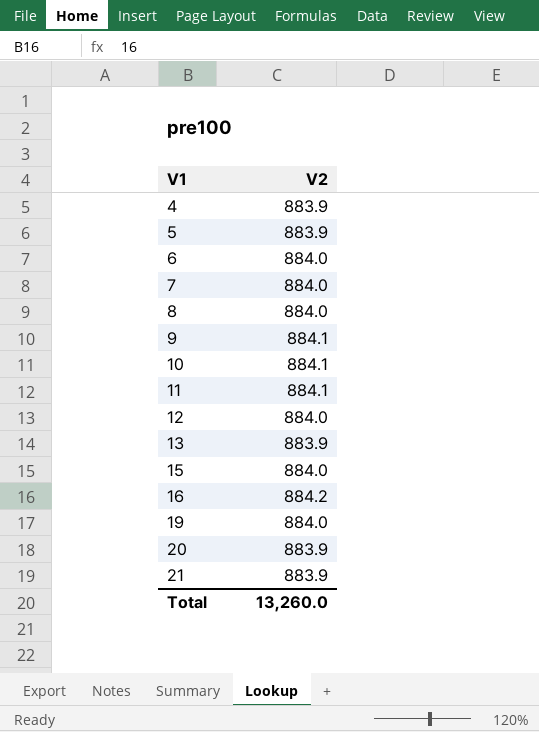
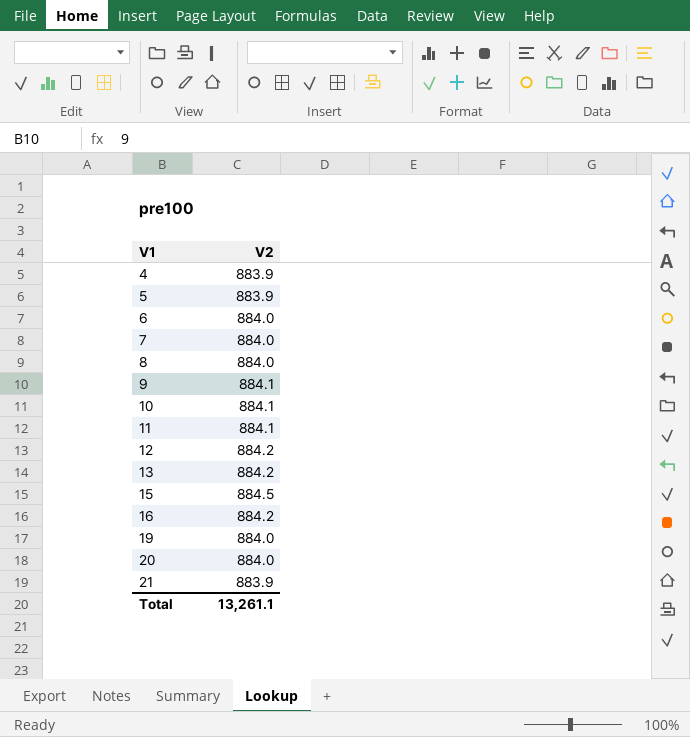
12 | V2: 884.0 -> 884.2
13 | V2: 883.9 -> 884.2
15 | V2: 884.0 -> 884.5
20 | V2: 883.9 -> 884.0
Total | V2: 13,260.0 -> 13,261.1

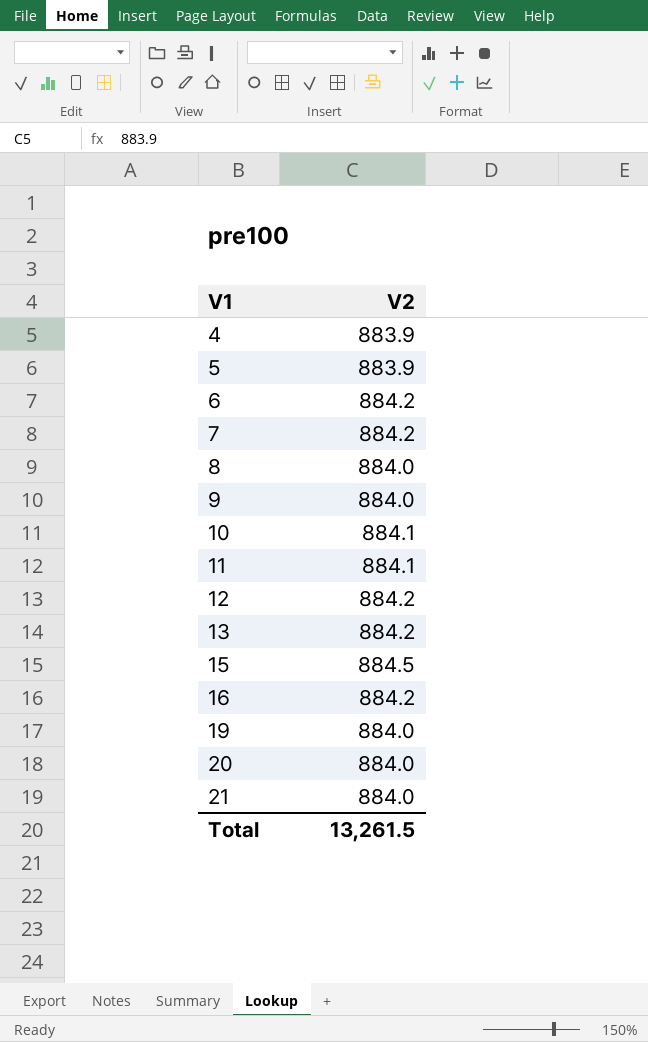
6 | V2: 884.0 -> 884.2
7 | V2: 884.0 -> 884.2
9 | V2: 884.1 -> 884.0
21 | V2: 883.9 -> 884.0
Total | V2: 13,261.1 -> 13,261.5

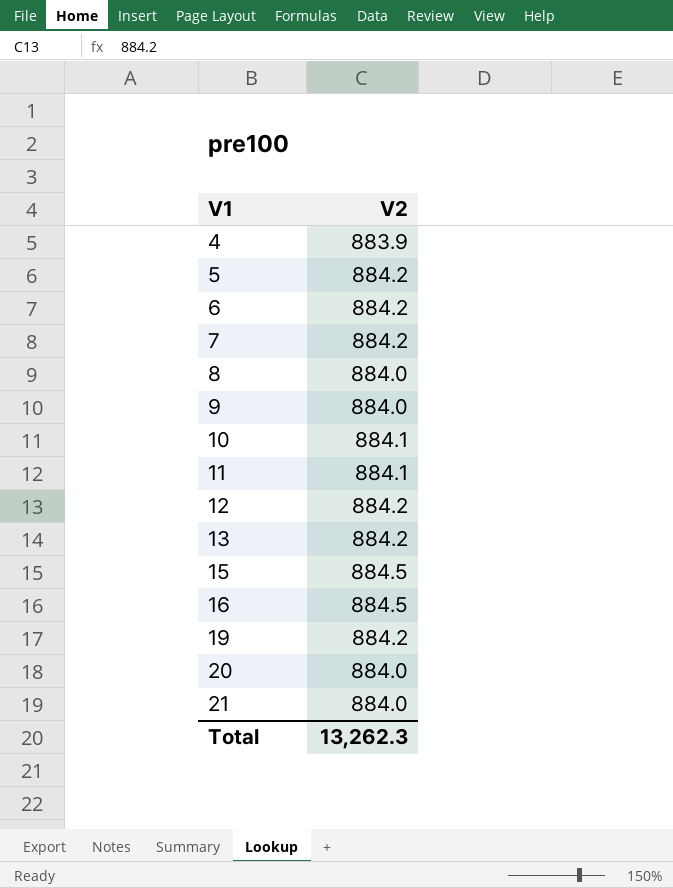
5 | V2: 883.9 -> 884.2
16 | V2: 884.2 -> 884.5
19 | V2: 884.0 -> 884.2
Total | V2: 13,261.5 -> 13,262.3

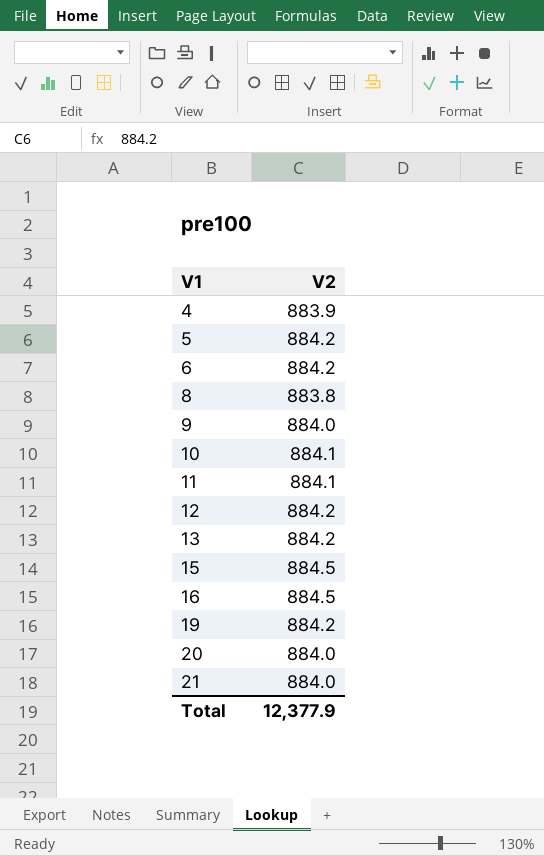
row 7: 884.2 -> none
8 | V2: 884.0 -> 883.8
Total | V2: 13,262.3 -> 12,377.9

